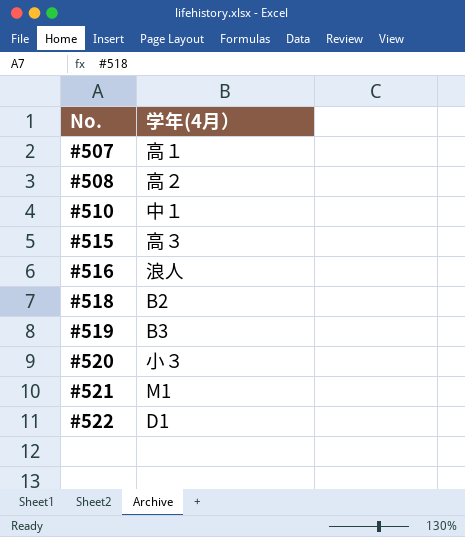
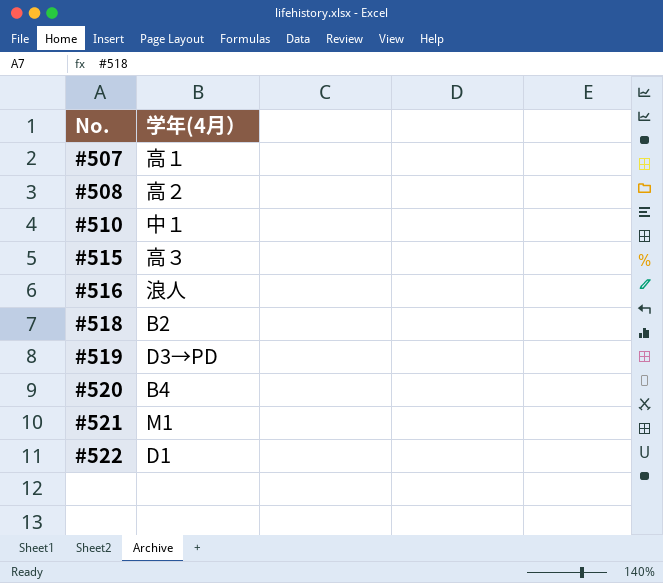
#519 | 学年(4月）: B3 -> D3→PD
#520 | 学年(4月）: 小３ -> B4

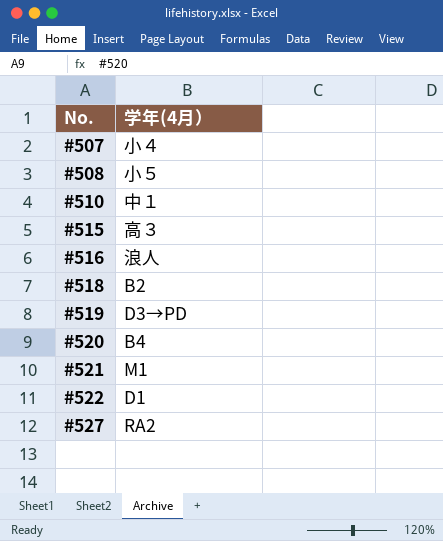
#507 | 学年(4月）: 高１ -> 小４
#508 | 学年(4月）: 高２ -> 小５
row #527: none -> RA2

